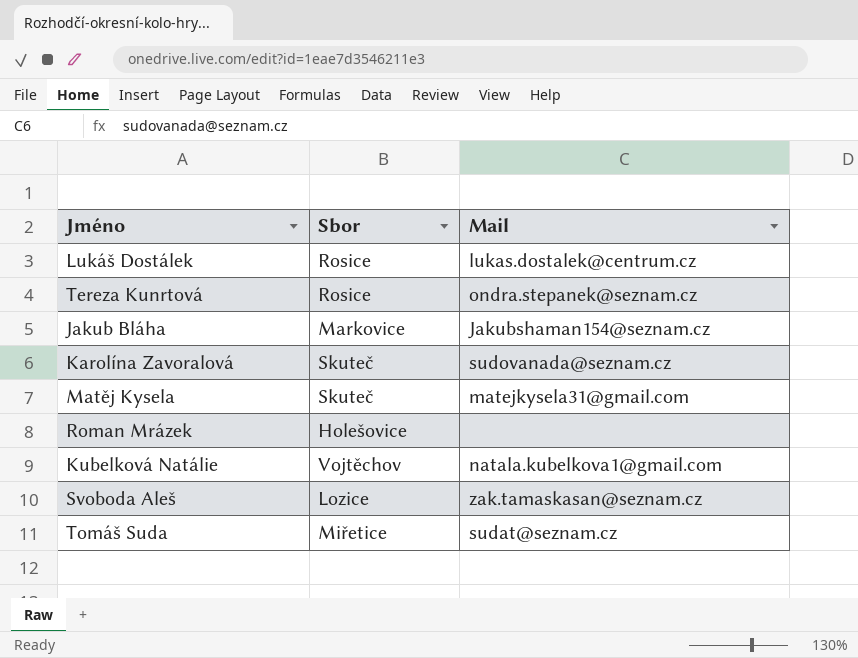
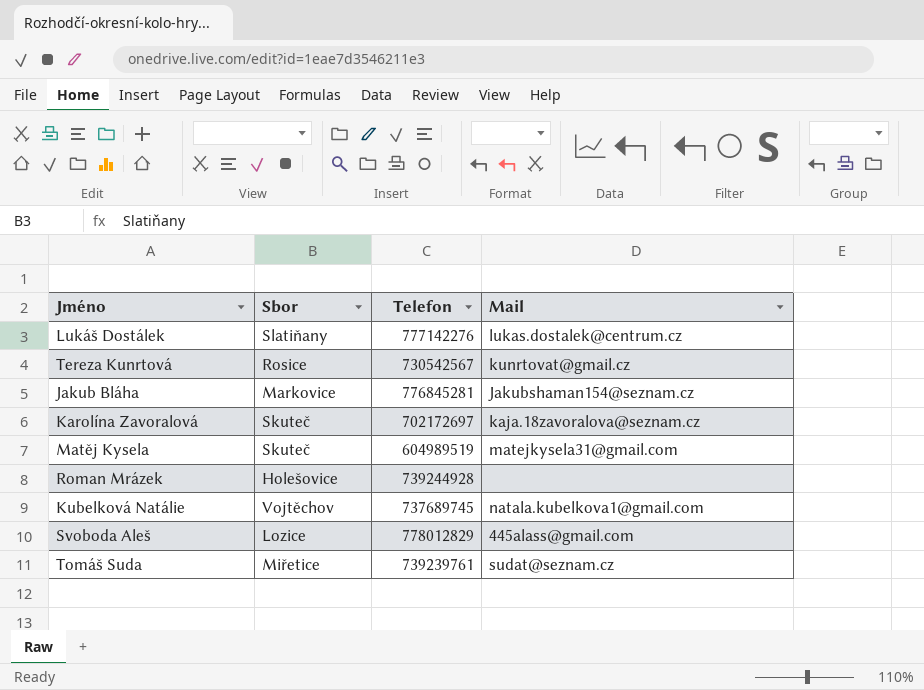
column Telefon | position: none -> 3
Lukáš Dostálek | Sbor: Rosice -> Slatiňany
Tereza Kunrtová | Mail: ondra.stepanek@seznam.cz -> kunrtovat@gmail.cz
Karolína Zavoralová | Mail: sudovanada@seznam.cz -> kaja.18zavoralova@seznam.cz
Svoboda Aleš | Mail: zak.tamaskasan@seznam.cz -> 445alass@gmail.com

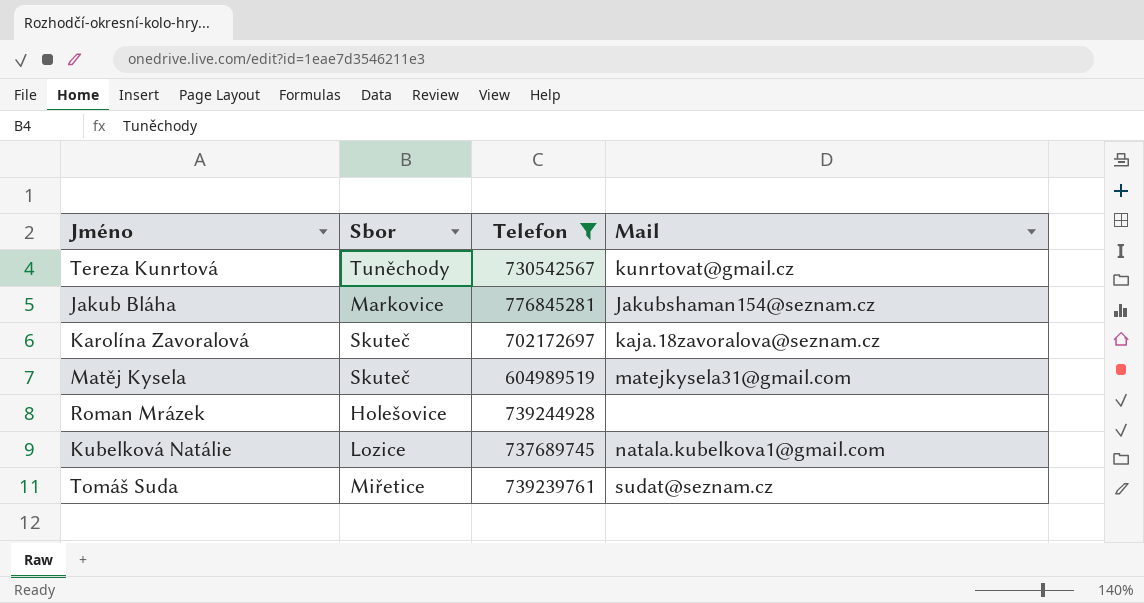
filter: none -> Telefon <= 776845281
Tereza Kunrtová | Sbor: Rosice -> Tuněchody
Kubelková Natálie | Sbor: Vojtěchov -> Lozice

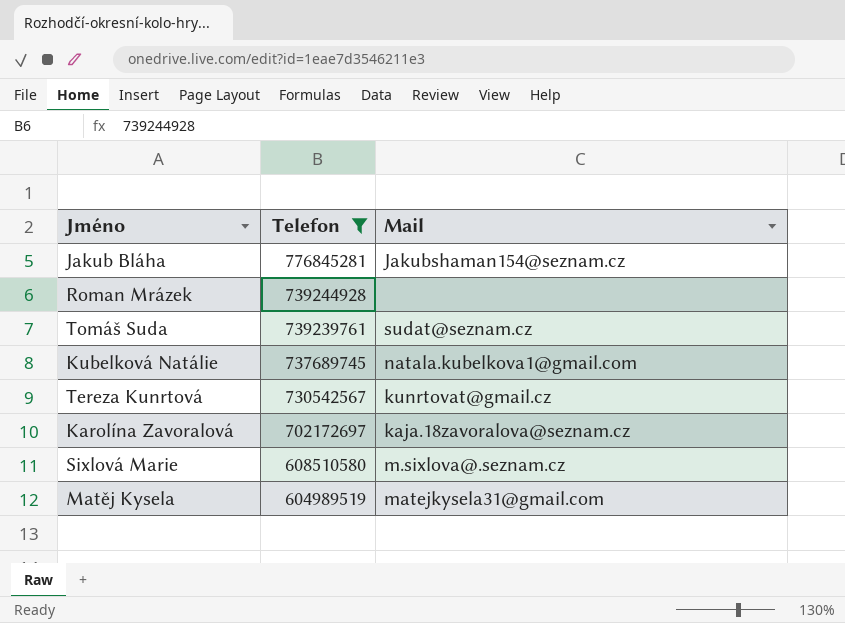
row order: none -> Telefon descending
column Sbor | position: 2 -> none
row Sixlová Marie: none -> 608510580 | m.sixlova@.seznam.cz

